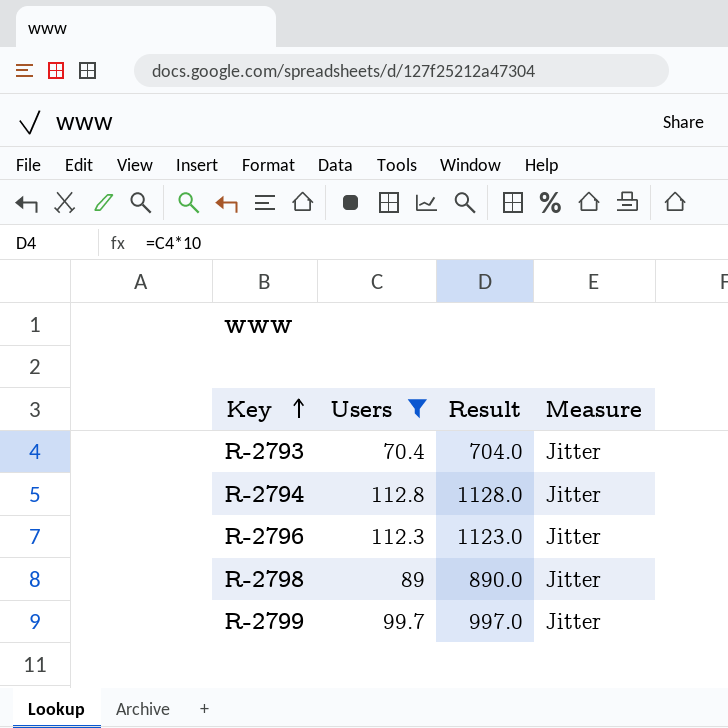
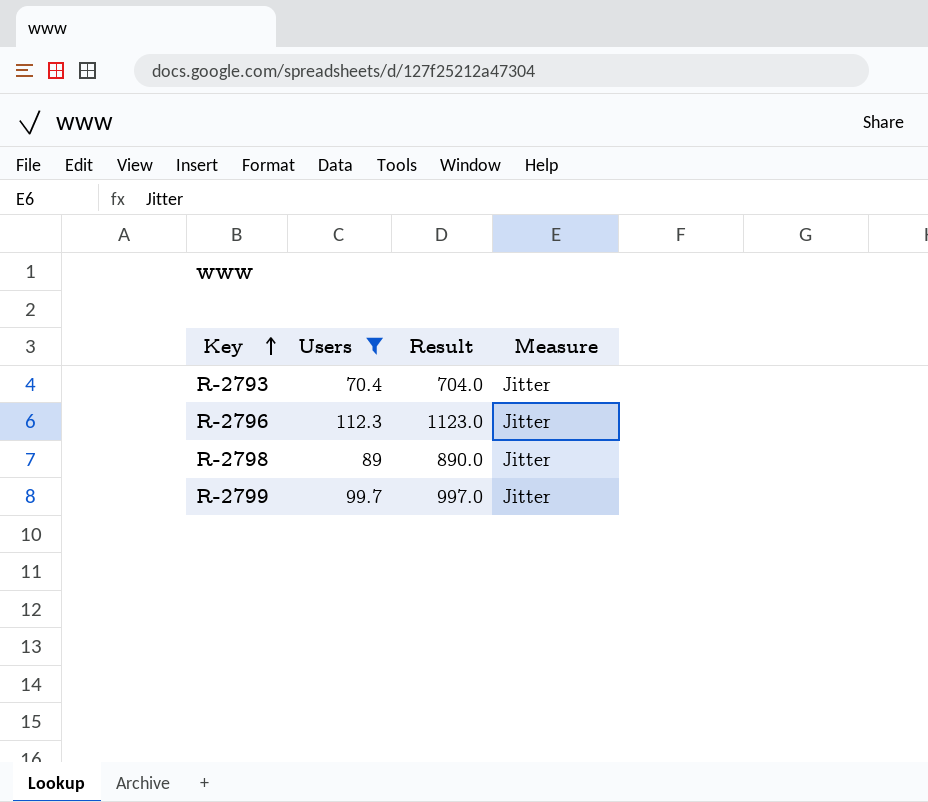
row R-2794: 112.8 | 1128.0 | Jitter -> none

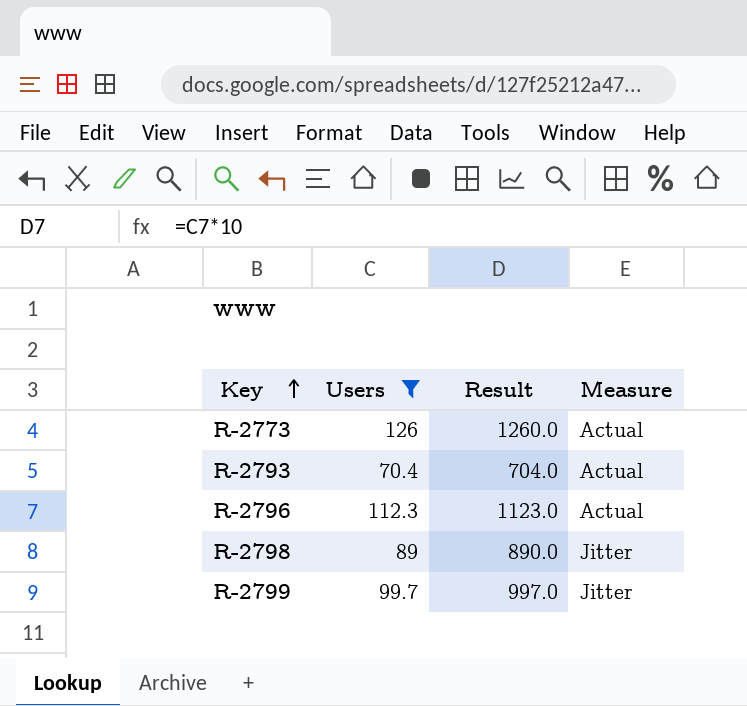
row R-2773: none -> 126 | 1260.0 | Actual
R-2793 | Measure: Jitter -> Actual
R-2796 | Measure: Jitter -> Actual

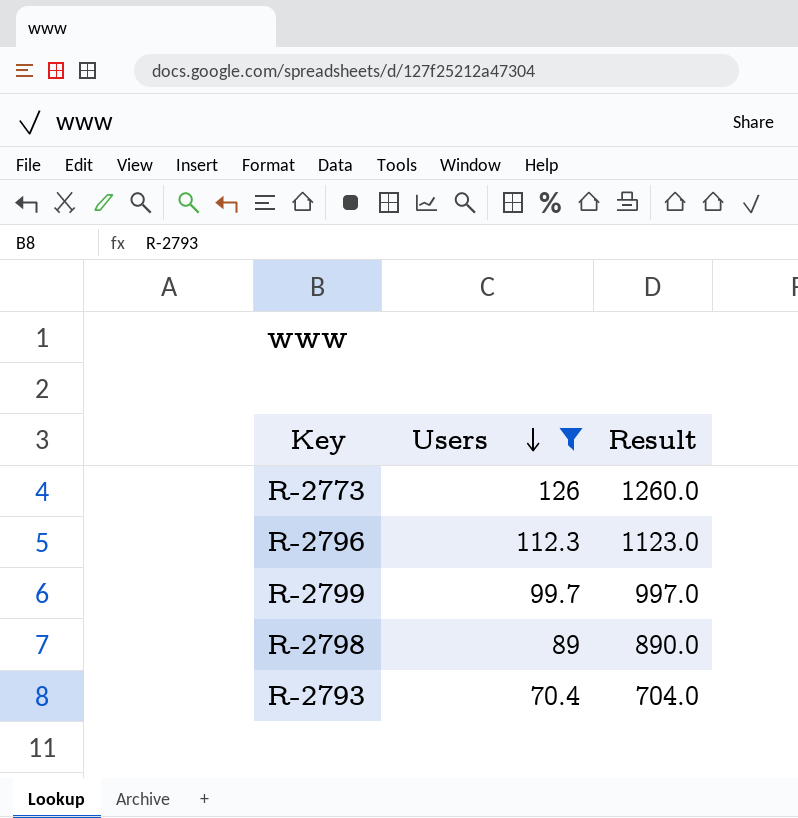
row order: Key ascending -> Users descending
column Measure | position: 4 -> none

